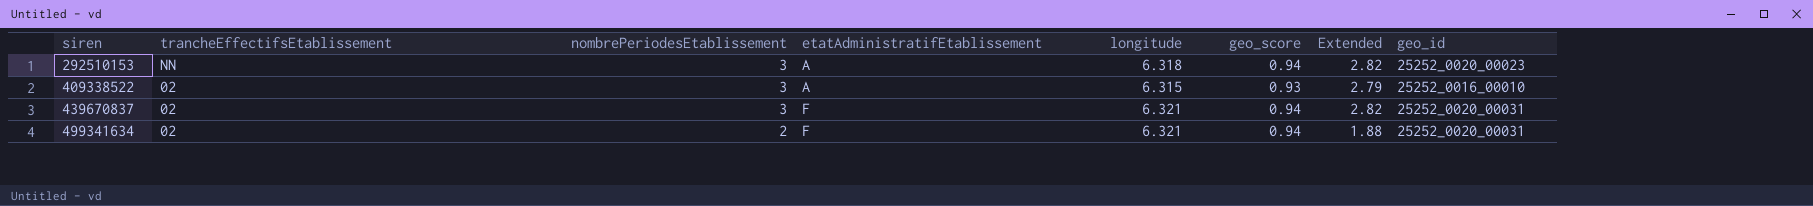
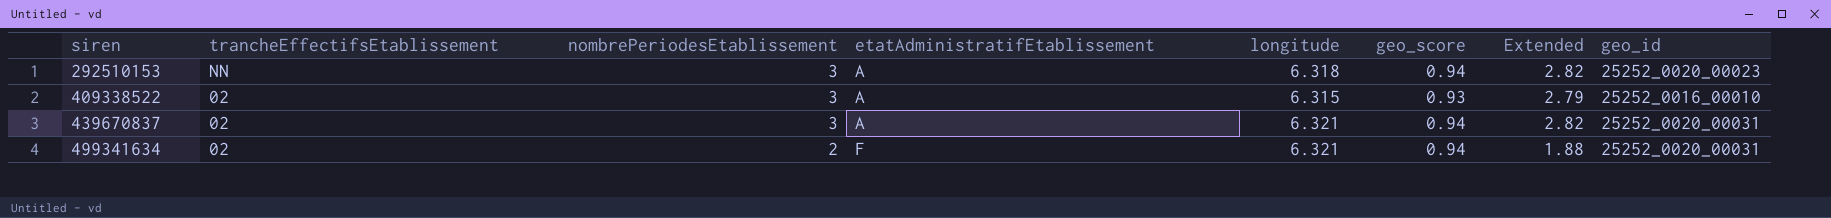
439670837 | etatAdministratifEtablissement: F -> A

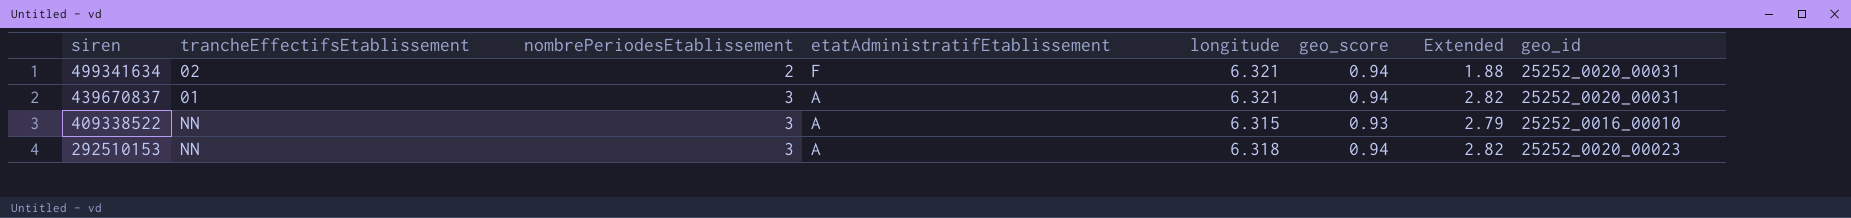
row order: siren ascending -> siren descending
439670837 | trancheEffectifsEtablissement: 02 -> 01
409338522 | trancheEffectifsEtablissement: 02 -> NN

